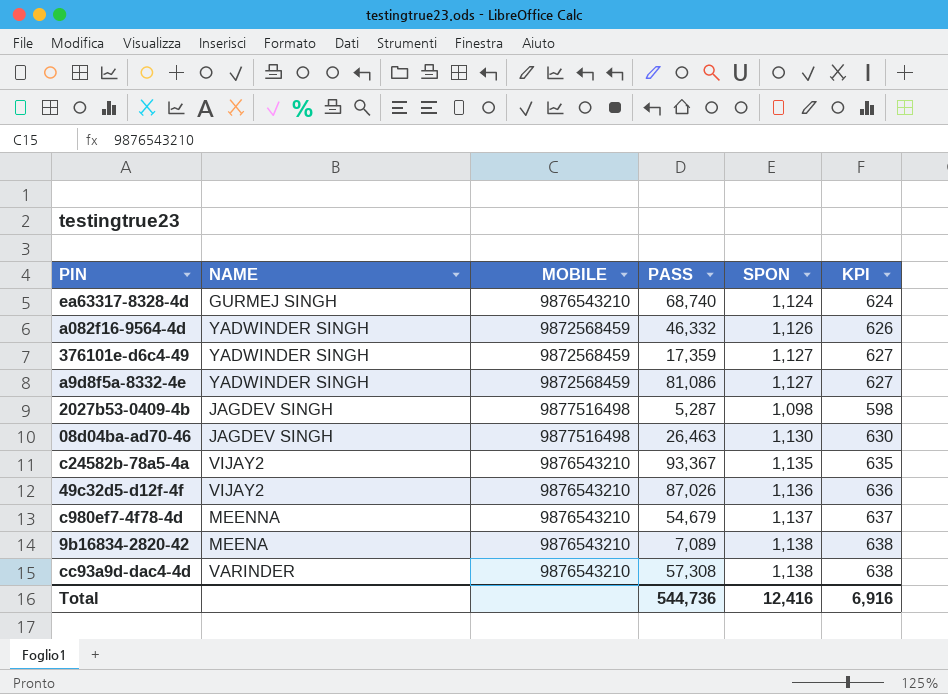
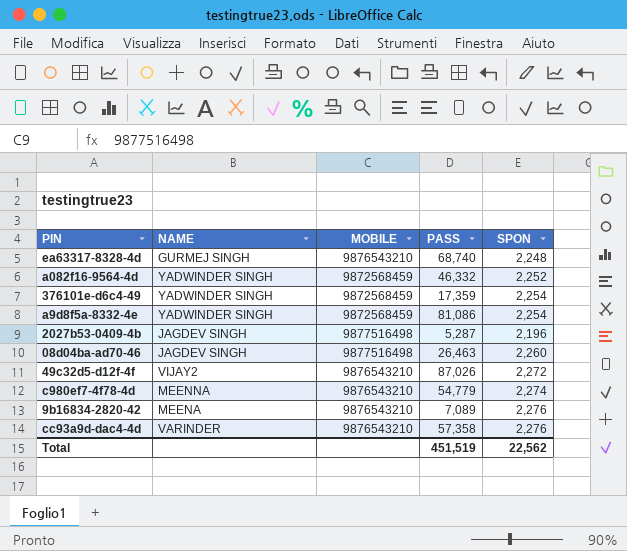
column KPI | formula: [SPON] - 500 -> none
row c24582b-78a5-4a: VIJAY2 | 9876543210 | 93,367 | 1,135 | 635 -> none
ea63317-8328-4d | SPON: 1,124 -> 2,248
a082f16-9564-4d | SPON: 1,126 -> 2,252
376101e-d6c4-49 | SPON: 1,127 -> 2,254
a9d8f5a-8332-4e | SPON: 1,127 -> 2,254
2027b53-0409-4b | SPON: 1,098 -> 2,196
08d04ba-ad70-46 | SPON: 1,130 -> 2,260
49c32d5-d12f-4f | SPON: 1,136 -> 2,272
c980ef7-4f78-4d | PASS: 54,679 -> 54,779
c980ef7-4f78-4d | SPON: 1,137 -> 2,274
9b16834-2820-42 | SPON: 1,138 -> 2,276
cc93a9d-dac4-4d | PASS: 57,308 -> 57,358
cc93a9d-dac4-4d | SPON: 1,138 -> 2,276
Total | PASS: 544,736 -> 451,519
Total | SPON: 12,416 -> 22,562

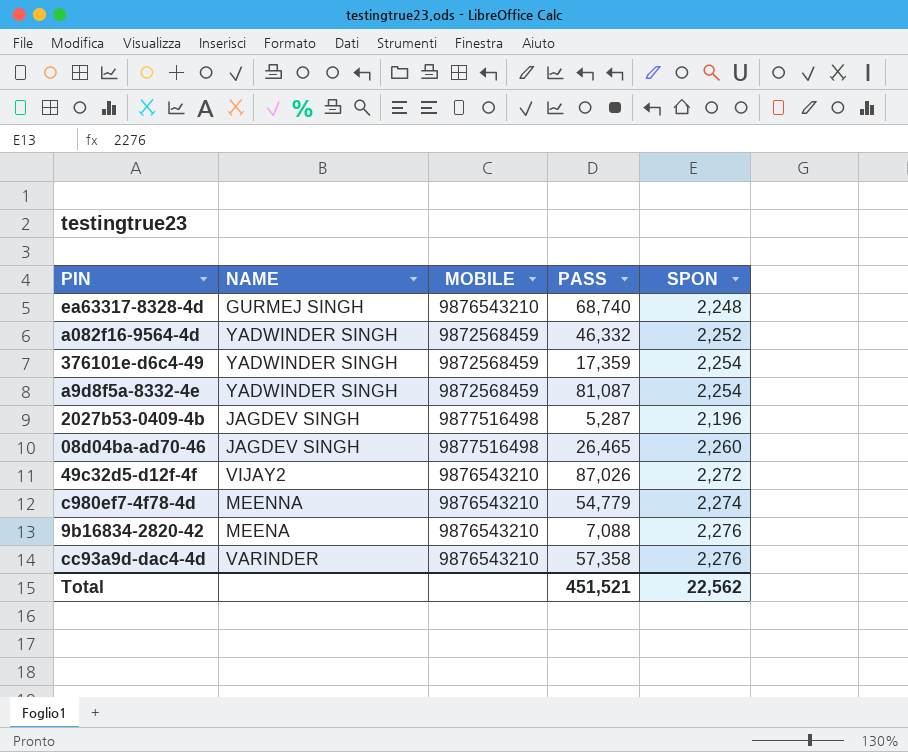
a9d8f5a-8332-4e | PASS: 81,086 -> 81,087
08d04ba-ad70-46 | PASS: 26,463 -> 26,465
9b16834-2820-42 | PASS: 7,089 -> 7,088
Total | PASS: 451,519 -> 451,521

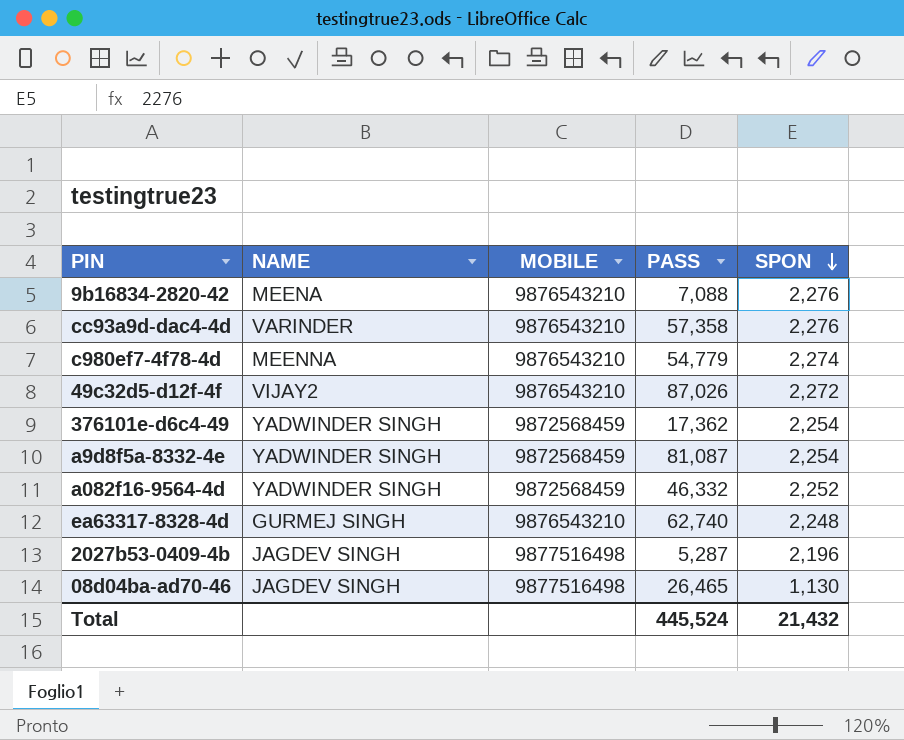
row order: none -> SPON descending
376101e-d6c4-49 | PASS: 17,359 -> 17,362
ea63317-8328-4d | PASS: 68,740 -> 62,740
08d04ba-ad70-46 | SPON: 2,260 -> 1,130
Total | PASS: 451,521 -> 445,524
Total | SPON: 22,562 -> 21,432

